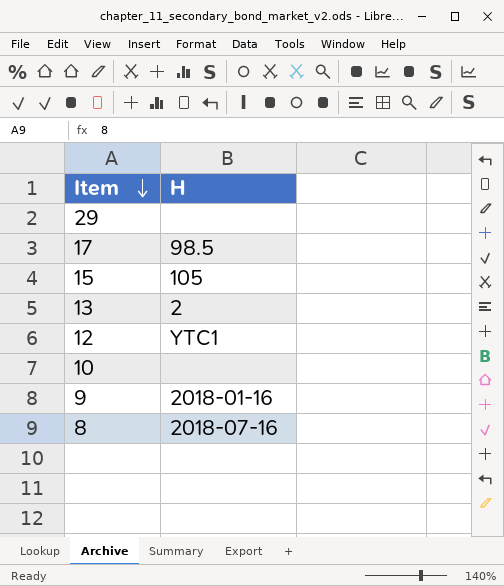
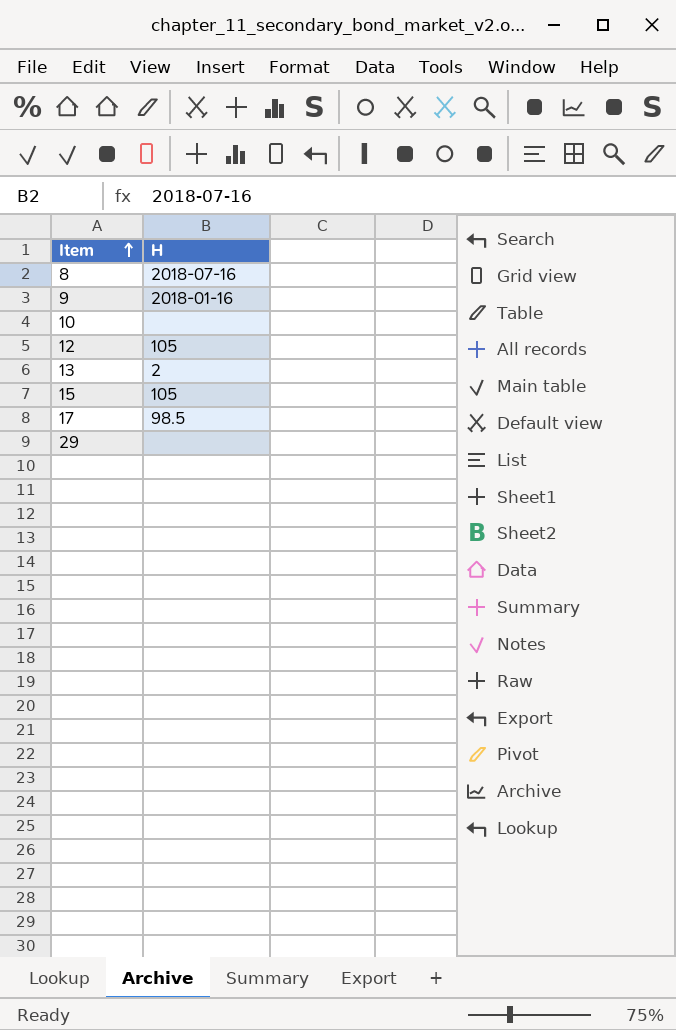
row order: Item descending -> Item ascending
12 | H: YTC1 -> 105

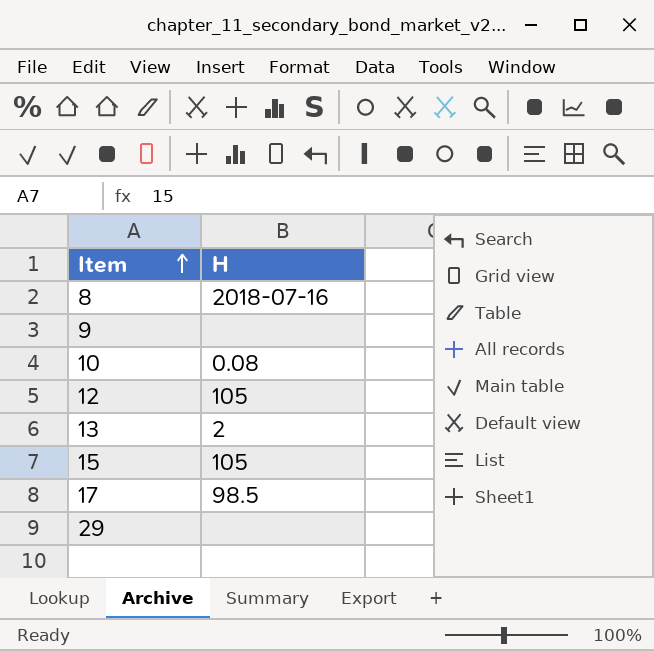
9 | H: 2018-01-16 -> none
10 | H: none -> 0.08

